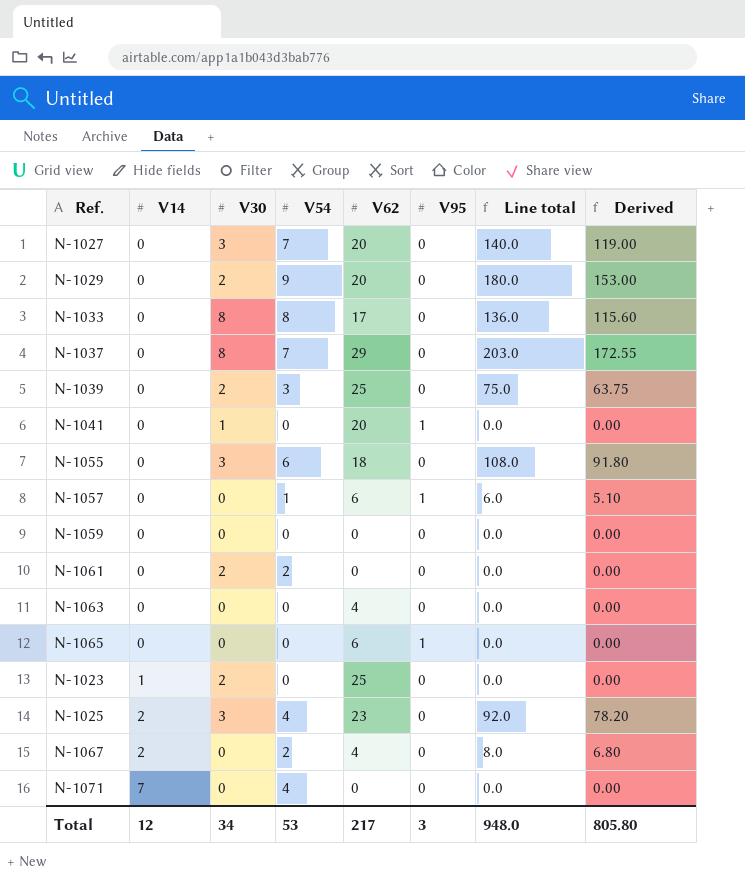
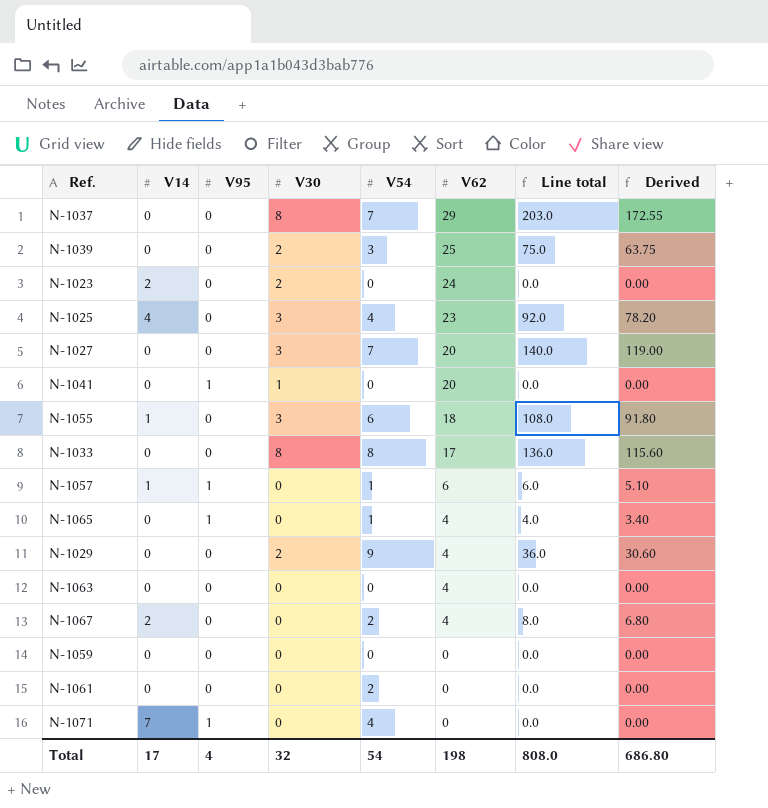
row order: V14 ascending -> V62 descending
column V95 | position: 6 -> 3
N-1023 | V14: 1 -> 2
N-1023 | V62: 25 -> 24
N-1025 | V14: 2 -> 4
N-1055 | V14: 0 -> 1
N-1057 | V14: 0 -> 1
N-1065 | V54: 0 -> 1
N-1065 | V62: 6 -> 4
N-1065 | Line total: 0.0 -> 4.0
N-1065 | Derived: 0.00 -> 3.40
N-1029 | V62: 20 -> 4
N-1029 | Line total: 180.0 -> 36.0
N-1029 | Derived: 153.00 -> 30.60
N-1061 | V30: 2 -> 0
N-1071 | V95: 0 -> 1
Total | V14: 12 -> 17
Total | V95: 3 -> 4
Total | V30: 34 -> 32
Total | V54: 53 -> 54
Total | V62: 217 -> 198
Total | Line total: 948.0 -> 808.0
Total | Derived: 805.80 -> 686.80

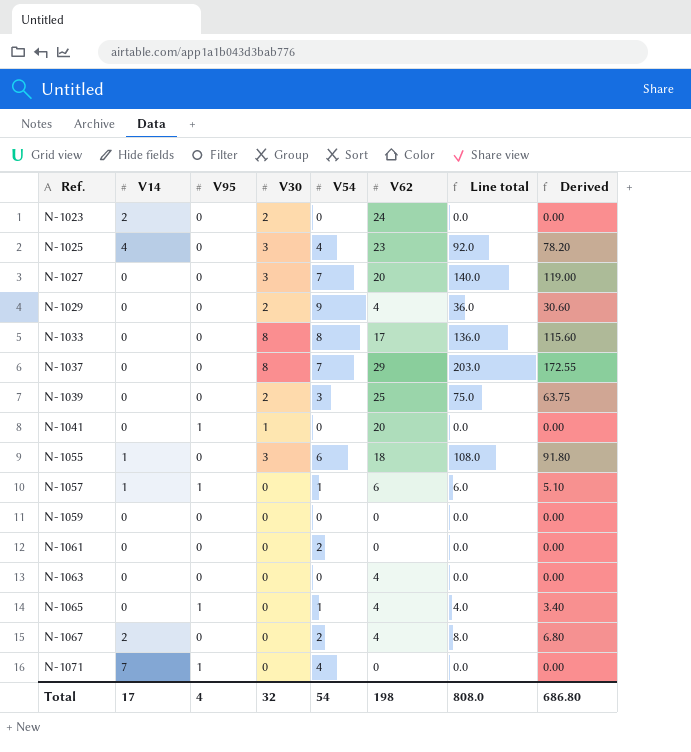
row order: V62 descending -> Ref. ascending

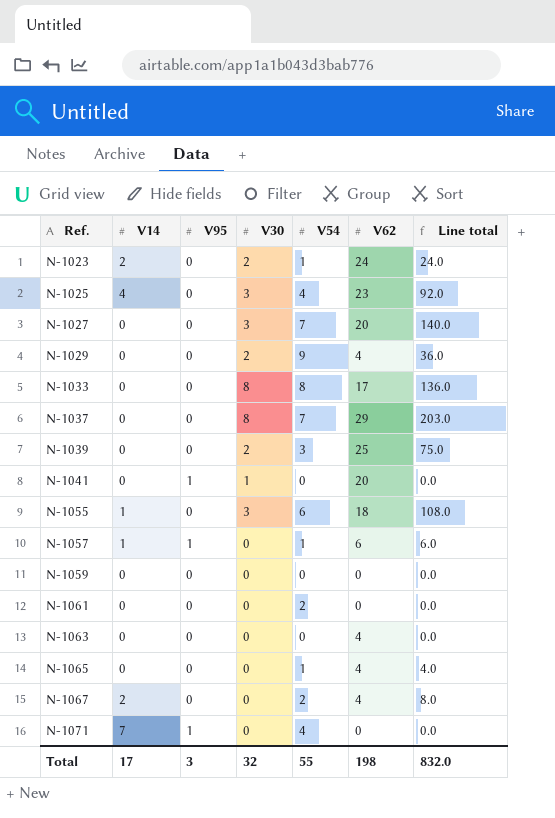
column Derived | formula: [Line total] * 0.85 -> none
N-1023 | V54: 0 -> 1
N-1023 | Line total: 0.0 -> 24.0
N-1065 | V95: 1 -> 0
Total | V95: 4 -> 3
Total | V54: 54 -> 55
Total | Line total: 808.0 -> 832.0

